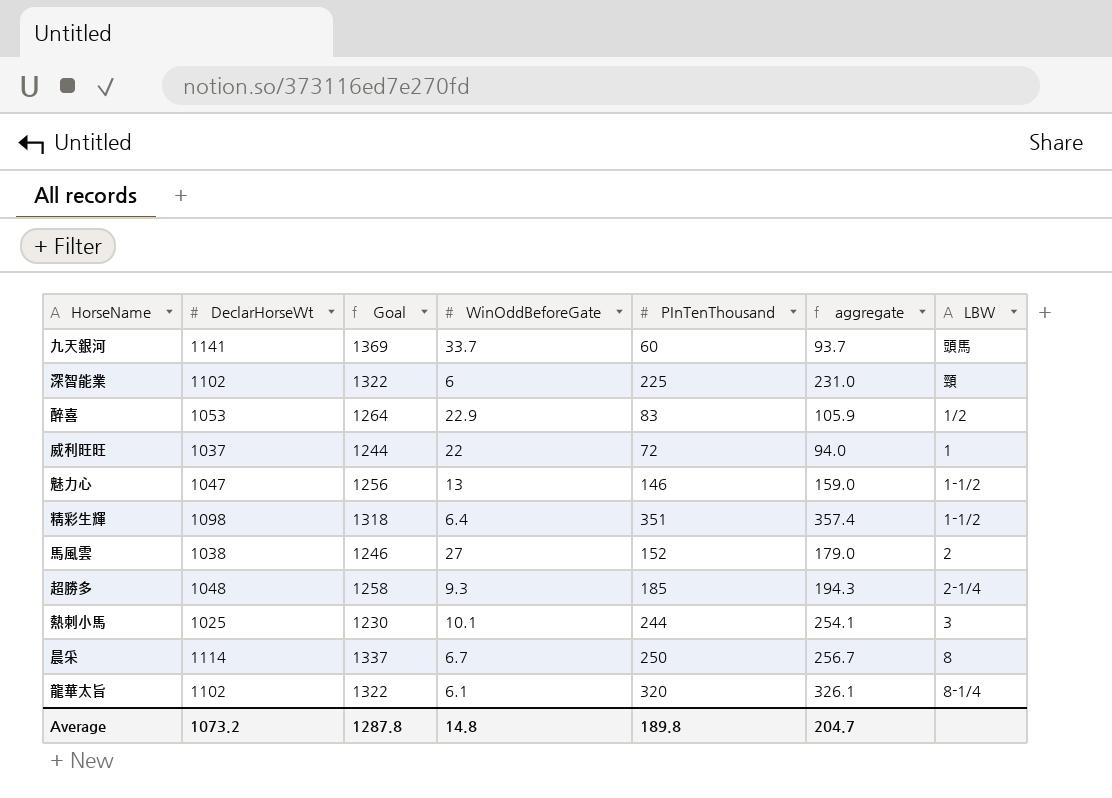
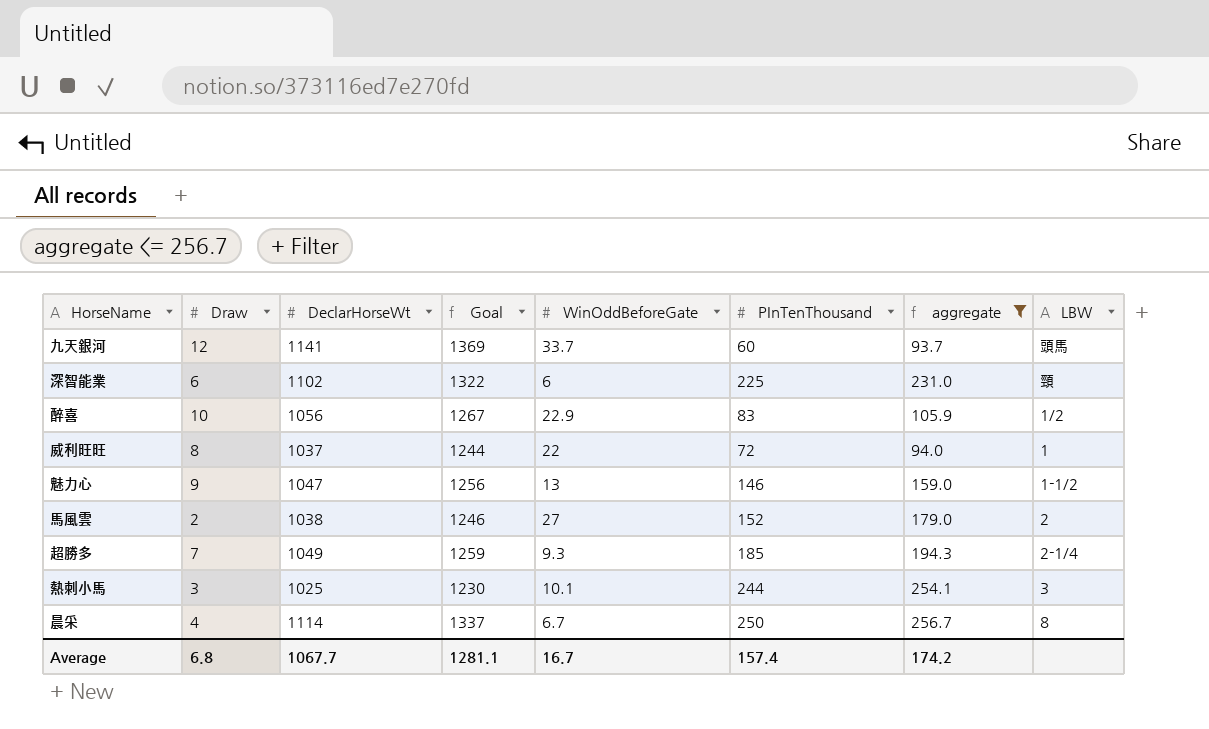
filter: none -> aggregate <= 256.7
column Draw | position: none -> 2
醉喜 | DeclarHorseWt: 1053 -> 1056
醉喜 | Goal: 1264 -> 1267
超勝多 | DeclarHorseWt: 1048 -> 1049
超勝多 | Goal: 1258 -> 1259
Average | DeclarHorseWt: 1073.2 -> 1067.7
Average | Goal: 1287.8 -> 1281.1
Average | WinOddBeforeGate: 14.8 -> 16.7
Average | PInTenThousand: 189.8 -> 157.4
Average | aggregate: 204.7 -> 174.2

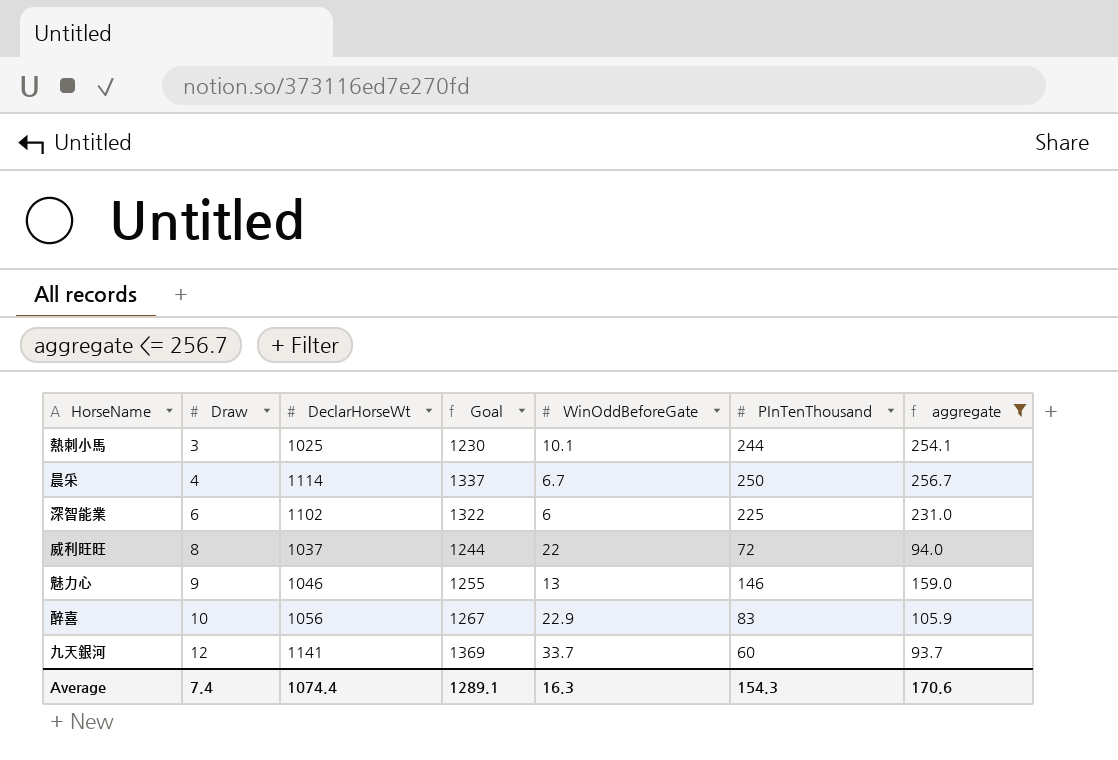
row order: none -> Draw ascending
column LBW | position: 8 -> none
row 馬風雲: 2 | 1038 | 1246 | 27 | 152 | 179.0 | 2 -> none
row 超勝多: 7 | 1049 | 1259 | 9.3 | 185 | 194.3 | 2-1/4 -> none
魅力心 | DeclarHorseWt: 1047 -> 1046
魅力心 | Goal: 1256 -> 1255
Average | Draw: 6.8 -> 7.4
Average | DeclarHorseWt: 1067.7 -> 1074.4
Average | Goal: 1281.1 -> 1289.1
Average | WinOddBeforeGate: 16.7 -> 16.3
Average | PInTenThousand: 157.4 -> 154.3
Average | aggregate: 174.2 -> 170.6

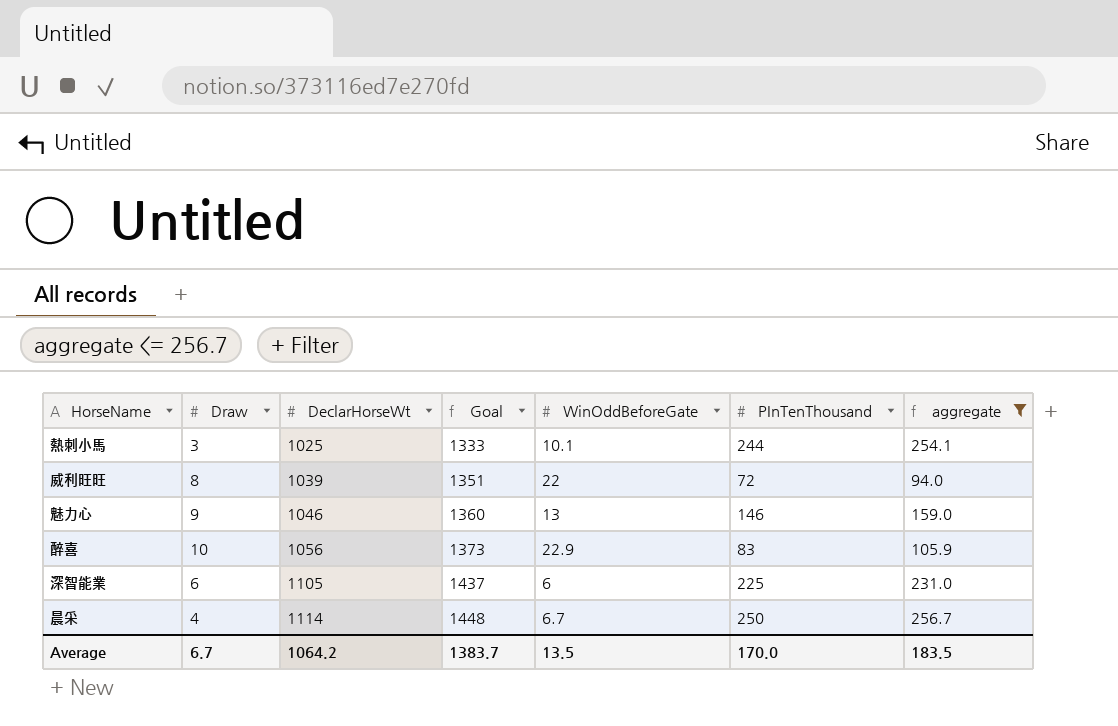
row order: Draw ascending -> DeclarHorseWt ascending
column Goal | formula: [DeclarHorseWt] * 1.2 -> [DeclarHorseWt] * 1.3
row 九天銀河: 12 | 1141 | 1369 | 33.7 | 60 | 93.7 -> none
威利旺旺 | DeclarHorseWt: 1037 -> 1039
深智能業 | DeclarHorseWt: 1102 -> 1105
Average | Draw: 7.4 -> 6.7
Average | DeclarHorseWt: 1074.4 -> 1064.2
Average | Goal: 1289.1 -> 1383.7
Average | WinOddBeforeGate: 16.3 -> 13.5
Average | PInTenThousand: 154.3 -> 170.0
Average | aggregate: 170.6 -> 183.5

